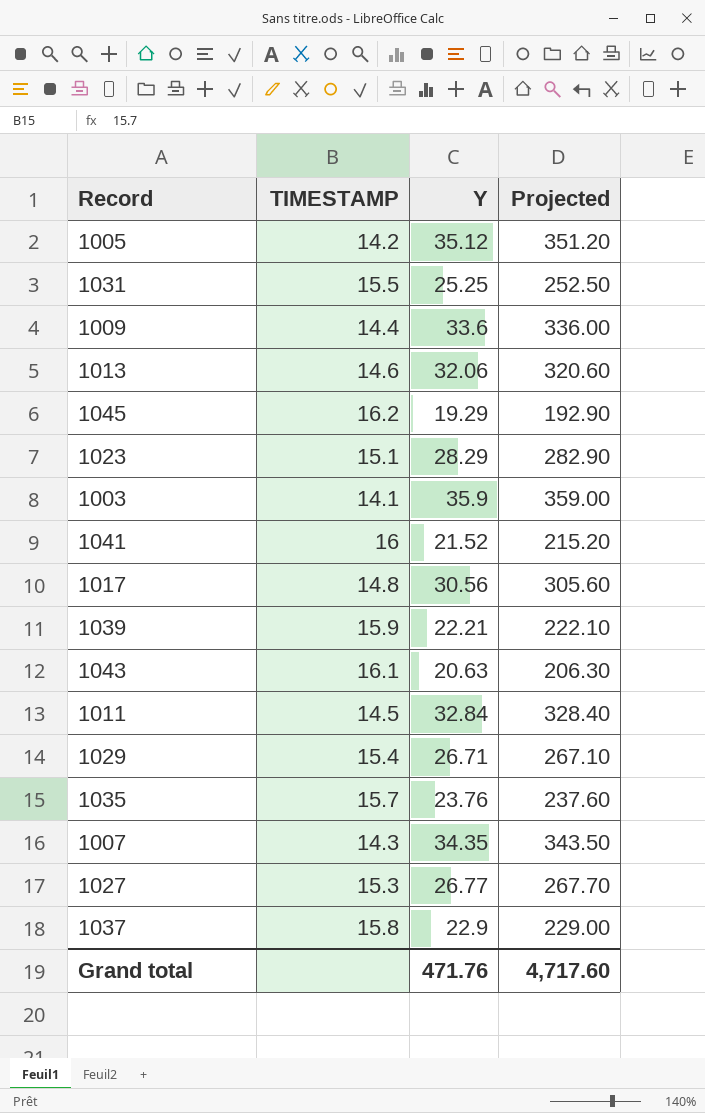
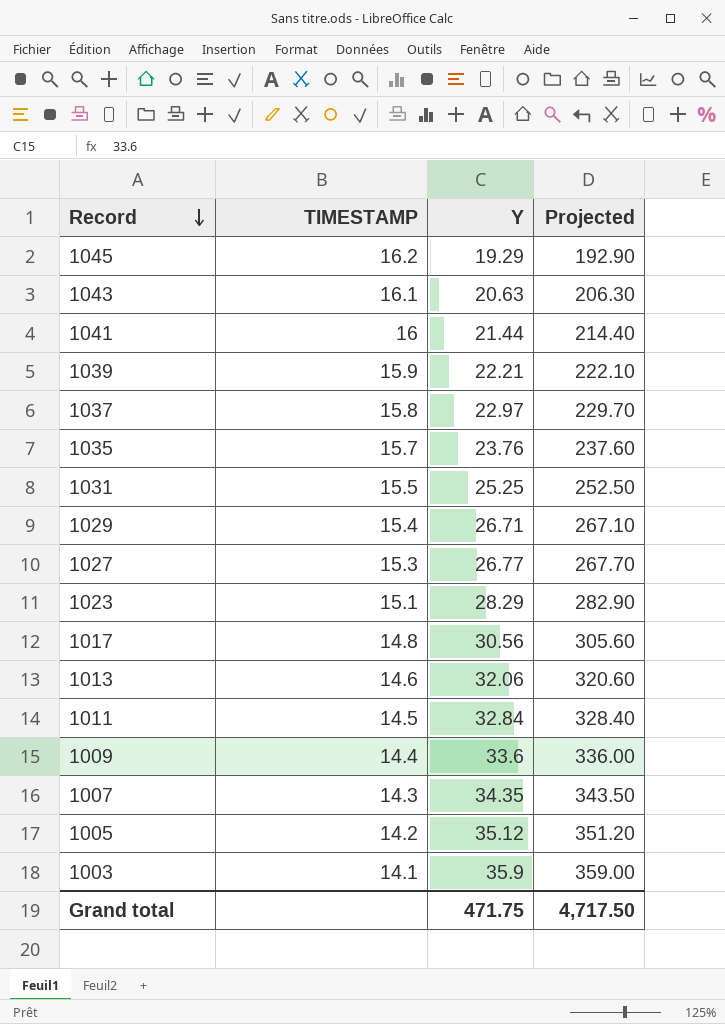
row order: none -> Record descending
1041 | Y: 21.52 -> 21.44
1041 | Projected: 215.20 -> 214.40
1037 | Y: 22.9 -> 22.97
1037 | Projected: 229.00 -> 229.70
Grand total | Y: 471.76 -> 471.75
Grand total | Projected: 4,717.60 -> 4,717.50

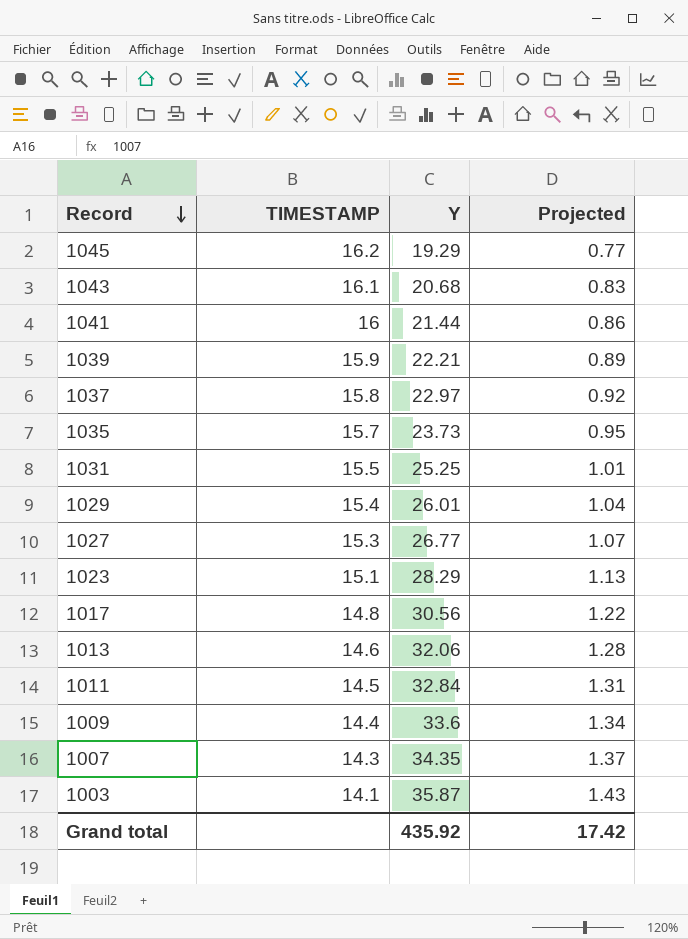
column Projected | formula: [Y] * 10 -> [Y] * 0.04
row 1005: 14.2 | 35.12 | 351.20 -> none
1043 | Y: 20.63 -> 20.68
1035 | Y: 23.76 -> 23.73
1029 | Y: 26.71 -> 26.01
1003 | Y: 35.9 -> 35.87
Grand total | Y: 471.75 -> 435.92
Grand total | Projected: 4,717.50 -> 17.42

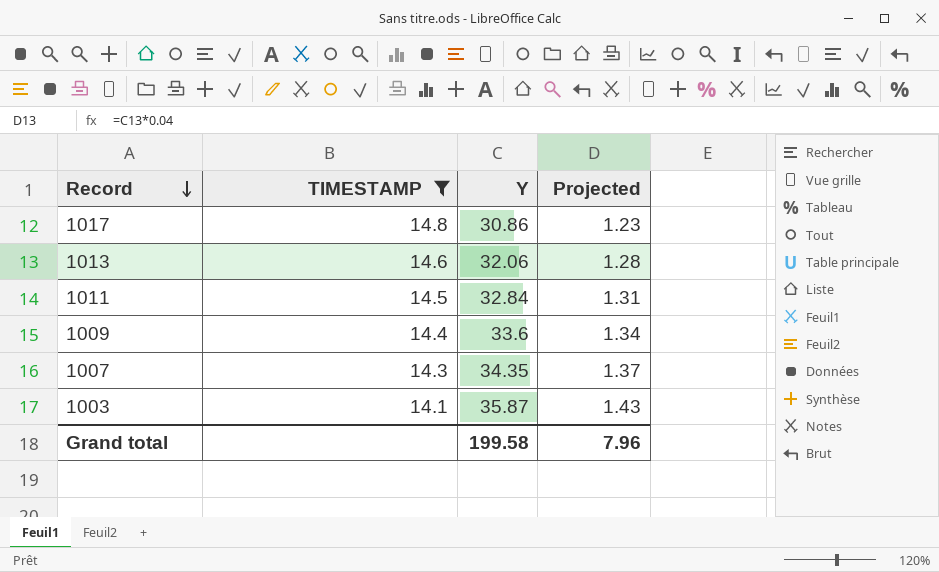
filter: none -> TIMESTAMP <= 14.8
1017 | Y: 30.56 -> 30.86
1017 | Projected: 1.22 -> 1.23
Grand total | Y: 435.92 -> 199.58
Grand total | Projected: 17.42 -> 7.96

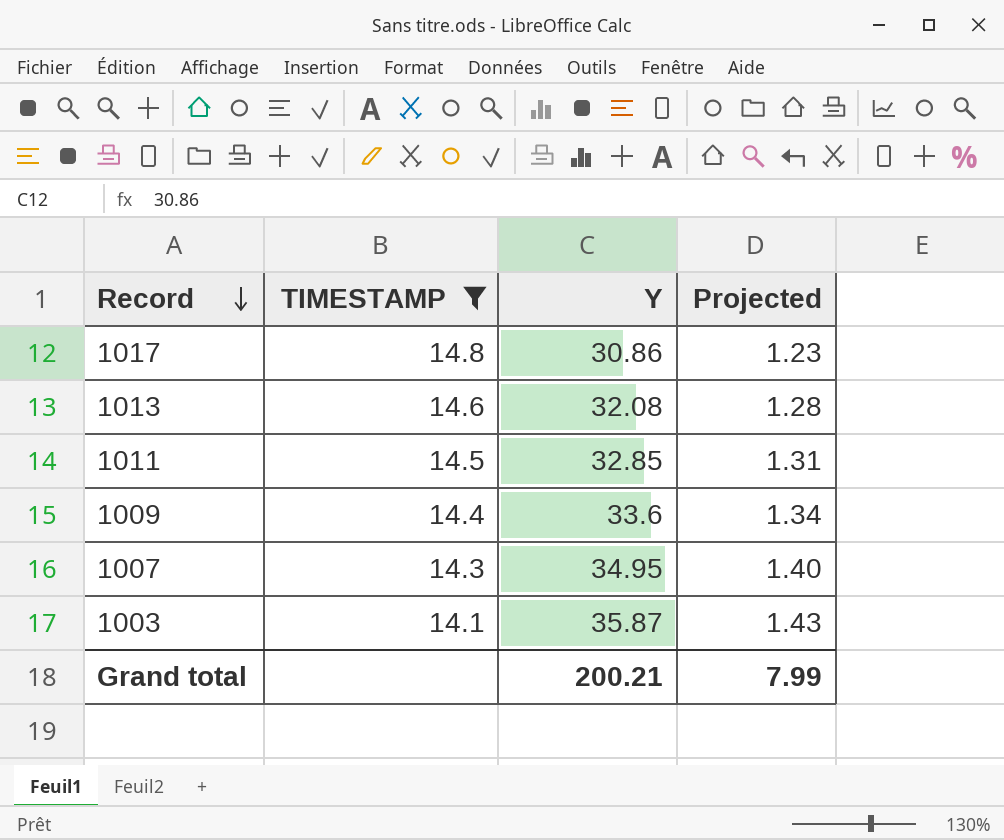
1013 | Y: 32.06 -> 32.08
1011 | Y: 32.84 -> 32.85
1007 | Y: 34.35 -> 34.95
1007 | Projected: 1.37 -> 1.40
Grand total | Y: 199.58 -> 200.21
Grand total | Projected: 7.96 -> 7.99

